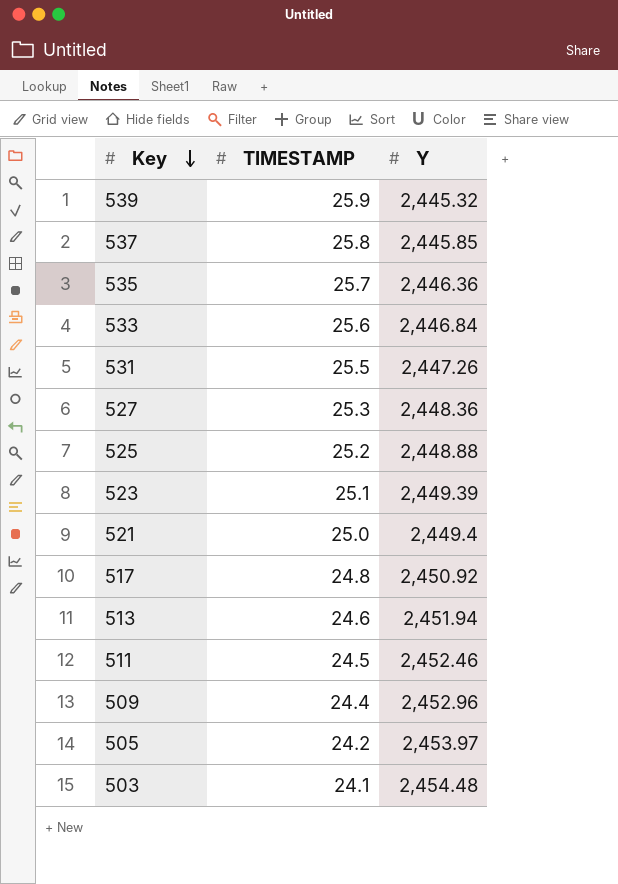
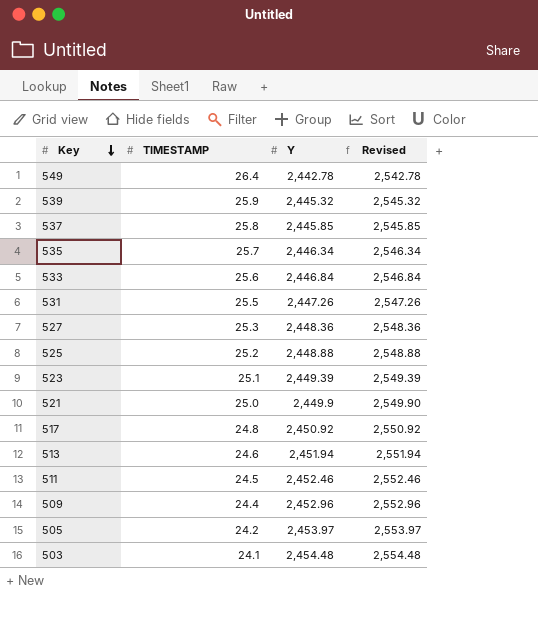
column Revised | formula: none -> [Y] + 100
row 549: none -> 26.4 | 2,442.78 | 2,542.78
535 | Y: 2,446.36 -> 2,446.34
521 | Y: 2,449.4 -> 2,449.9

